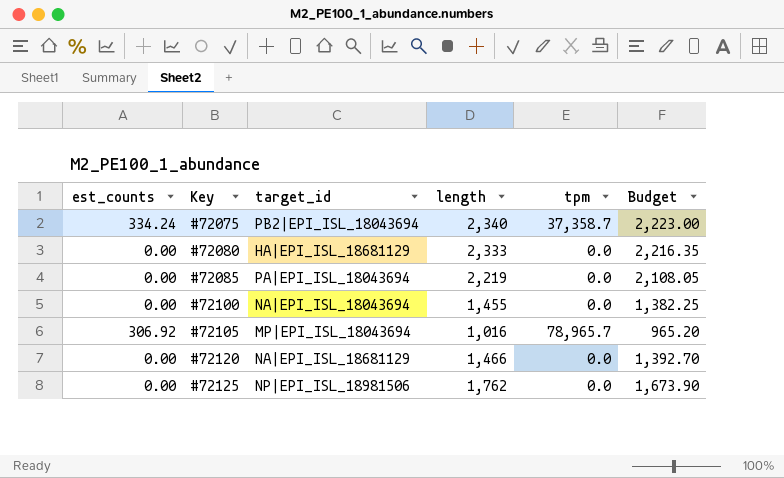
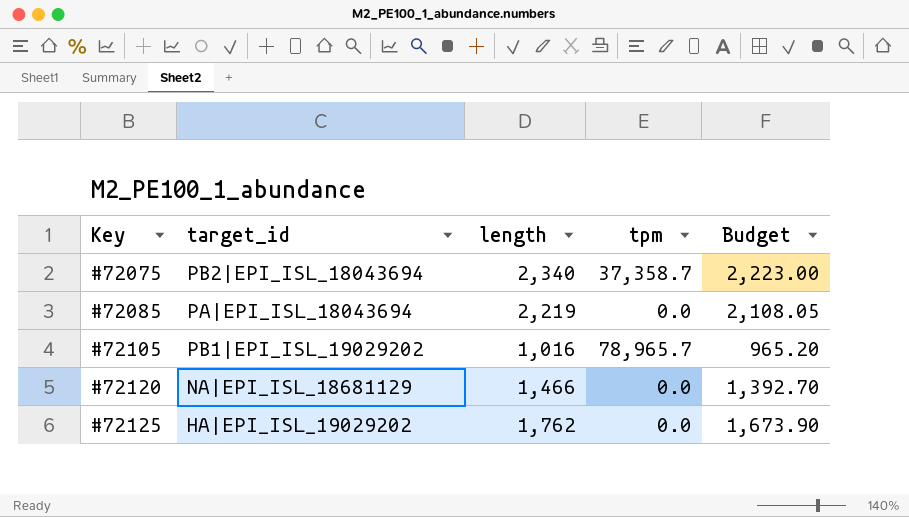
column est_counts | position: 1 -> none
row #72080: 0.00 | HA|EPI_ISL_18681129 | 2,333 | 0.0 | 2,216.35 -> none
row #72100: 0.00 | NA|EPI_ISL_18043694 | 1,455 | 0.0 | 1,382.25 -> none
#72105 | target_id: MP|EPI_ISL_18043694 -> PB1|EPI_ISL_19029202
#72125 | target_id: NP|EPI_ISL_18981506 -> HA|EPI_ISL_19029202

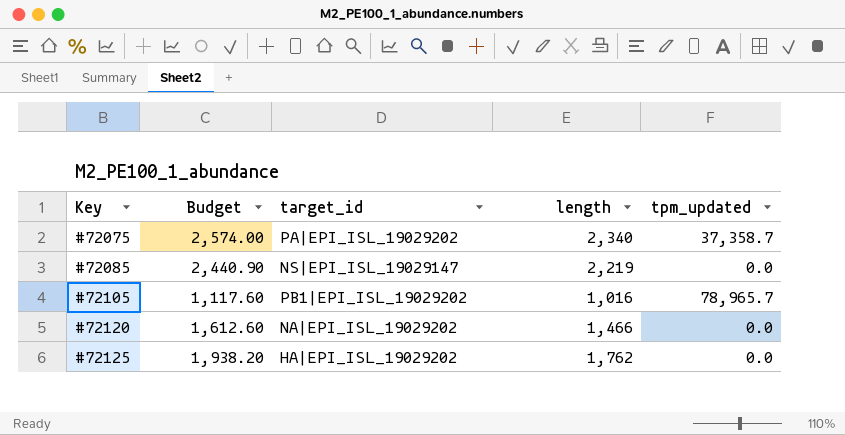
column Budget | formula: [length] * 0.95 -> [length] * 1.1
column Budget | position: 5 -> 2
column name: tpm -> tpm_updated
#72075 | target_id: PB2|EPI_ISL_18043694 -> PA|EPI_ISL_19029202
#72085 | target_id: PA|EPI_ISL_18043694 -> NS|EPI_ISL_19029147
#72120 | target_id: NA|EPI_ISL_18681129 -> NA|EPI_ISL_19029202

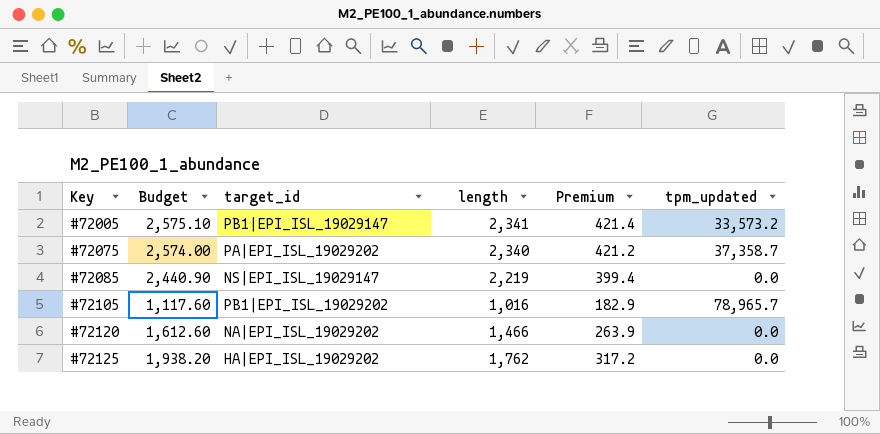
column Premium | formula: none -> [length] * 0.18
row #72005: none -> 2,575.10 | PB1|EPI_ISL_19029147 | 2,341 | 421.4 | 33,573.2

